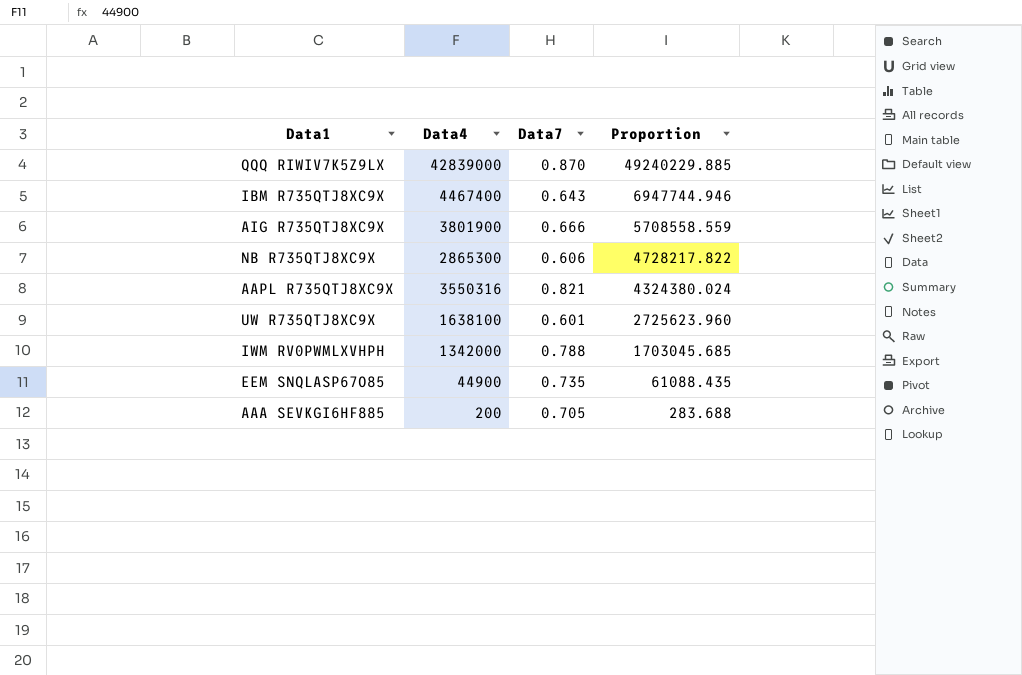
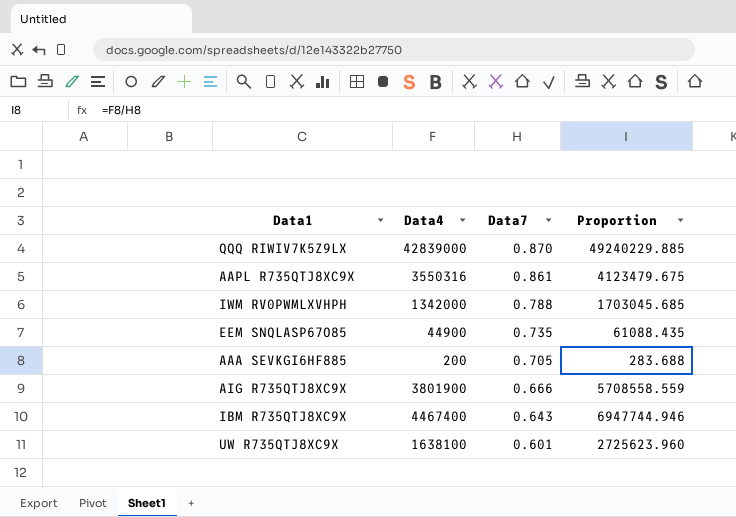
row order: Proportion descending -> Data7 descending
row NB R735QTJ8XC9X: 2865300 | 0.606 | 4728217.822 -> none
AAPL R735QTJ8XC9X | Data7: 0.821 -> 0.861
AAPL R735QTJ8XC9X | Proportion: 4324380.024 -> 4123479.675

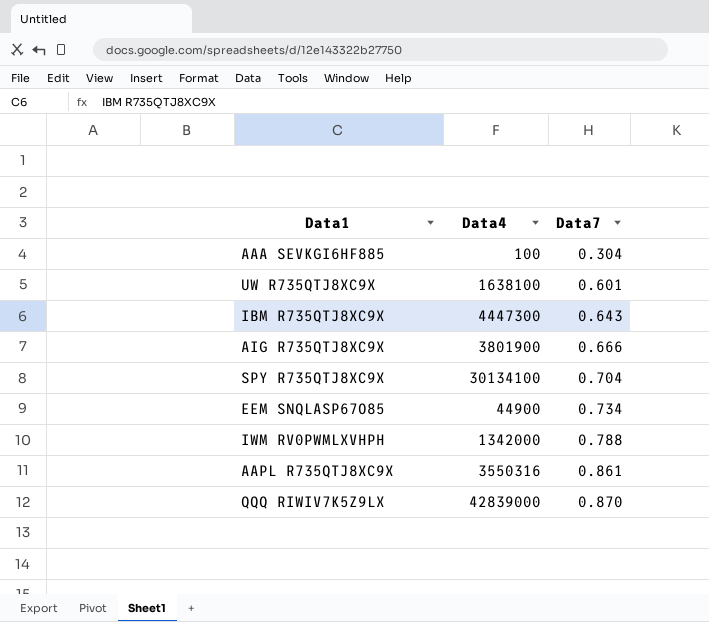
row order: Data7 descending -> Data7 ascending
column Proportion | formula: [Data4] / [Data7] -> none
AAA SEVKGI6HF885 | Data4: 200 -> 100
AAA SEVKGI6HF885 | Data7: 0.705 -> 0.304
IBM R735QTJ8XC9X | Data4: 4467400 -> 4447300
row SPY R735QTJ8XC9X: none -> 30134100 | 0.704
EEM SNQLASP67O85 | Data7: 0.735 -> 0.734

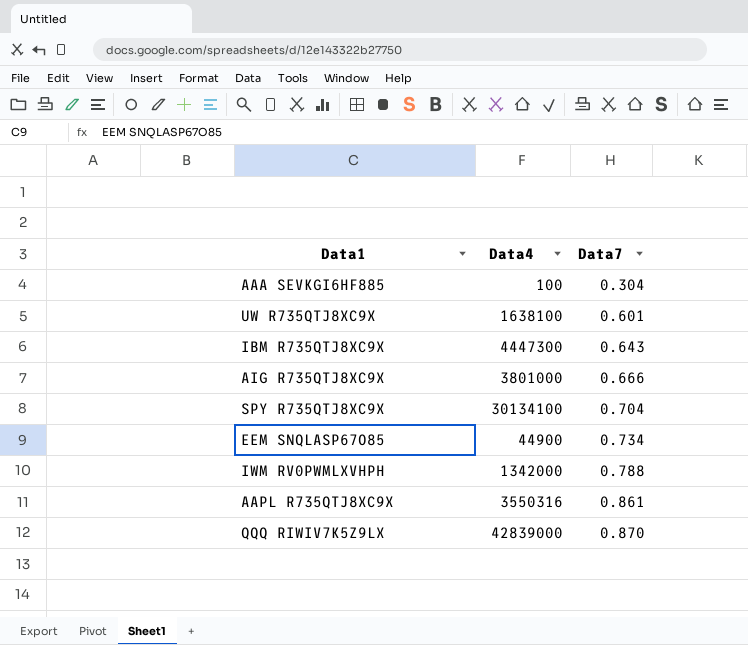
AIG R735QTJ8XC9X | Data4: 3801900 -> 3801000

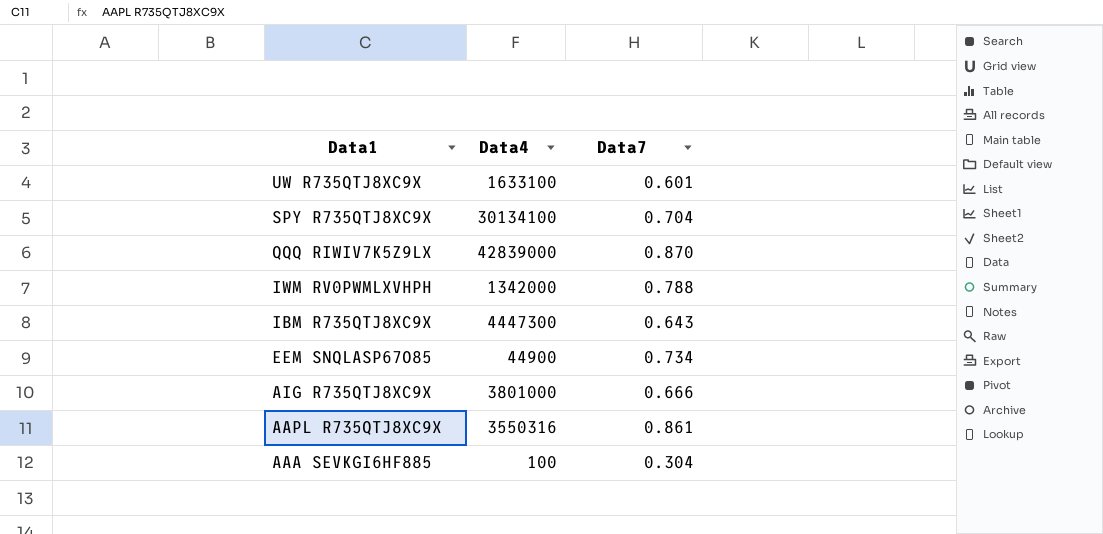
row order: Data7 ascending -> Data1 descending
UW R735QTJ8XC9X | Data4: 1638100 -> 1633100

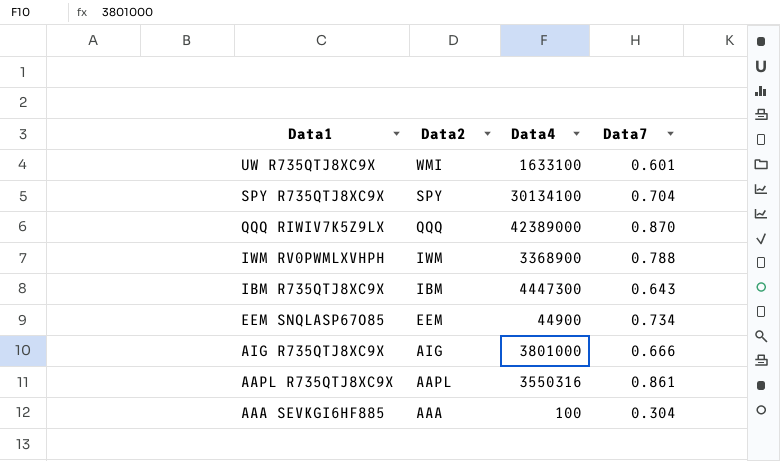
column Data2 | position: none -> 2
QQQ RIWIV7K5Z9LX | Data4: 42839000 -> 42389000
IWM RV0PWMLXVHPH | Data4: 1342000 -> 3368900

